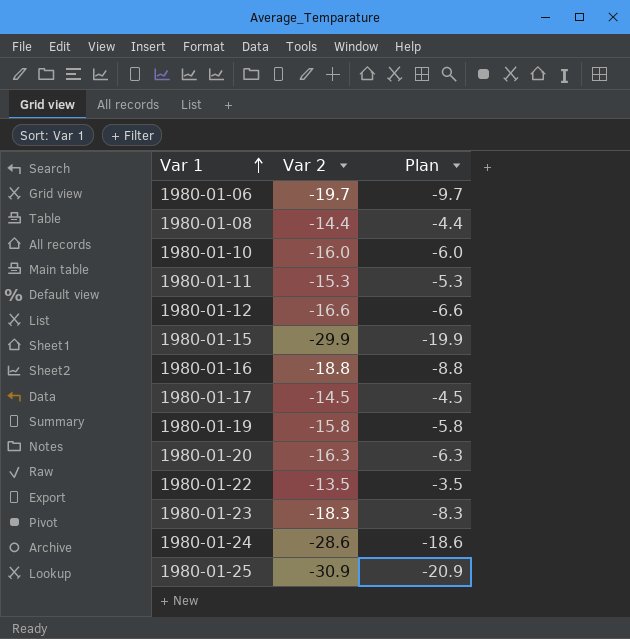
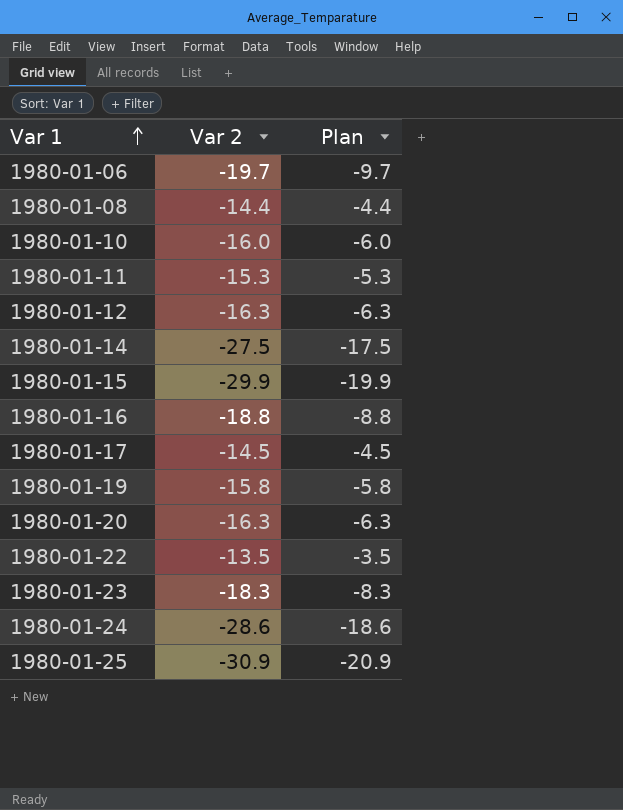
1980-01-12 | Var 2: -16.6 -> -16.3
1980-01-12 | Plan: -6.6 -> -6.3
row 1980-01-14: none -> -27.5 | -17.5

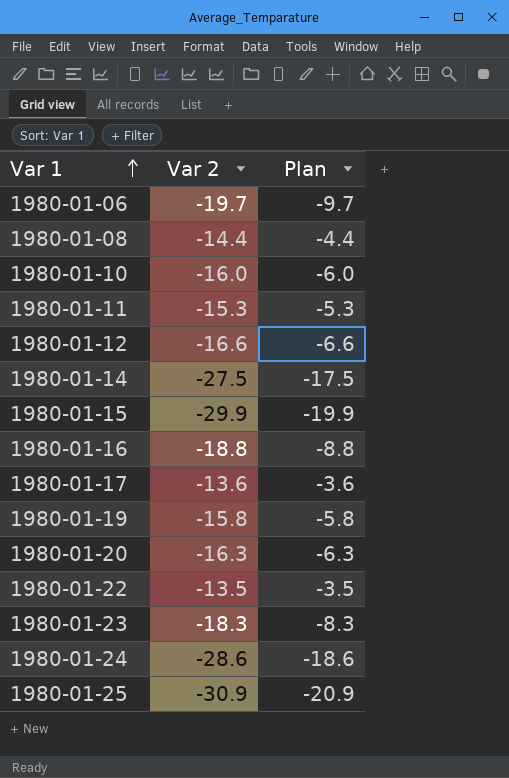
1980-01-12 | Var 2: -16.3 -> -16.6
1980-01-12 | Plan: -6.3 -> -6.6
1980-01-17 | Var 2: -14.5 -> -13.6
1980-01-17 | Plan: -4.5 -> -3.6

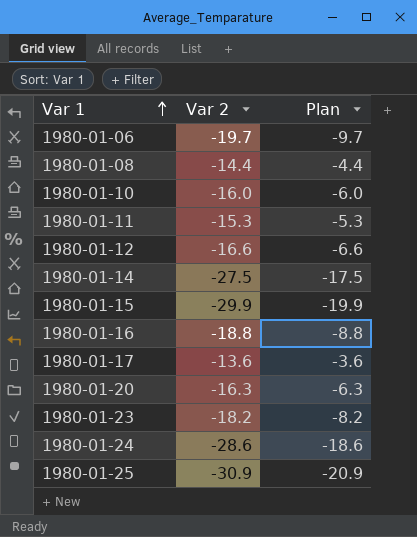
row 1980-01-19: -15.8 | -5.8 -> none
row 1980-01-22: -13.5 | -3.5 -> none
1980-01-23 | Var 2: -18.3 -> -18.2
1980-01-23 | Plan: -8.3 -> -8.2

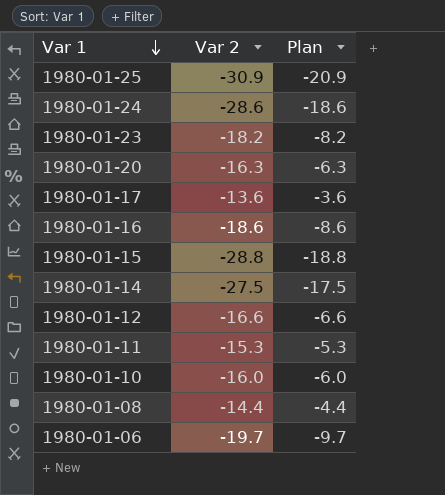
row order: Var 1 ascending -> Var 1 descending
1980-01-16 | Var 2: -18.8 -> -18.6
1980-01-16 | Plan: -8.8 -> -8.6
1980-01-15 | Var 2: -29.9 -> -28.8
1980-01-15 | Plan: -19.9 -> -18.8

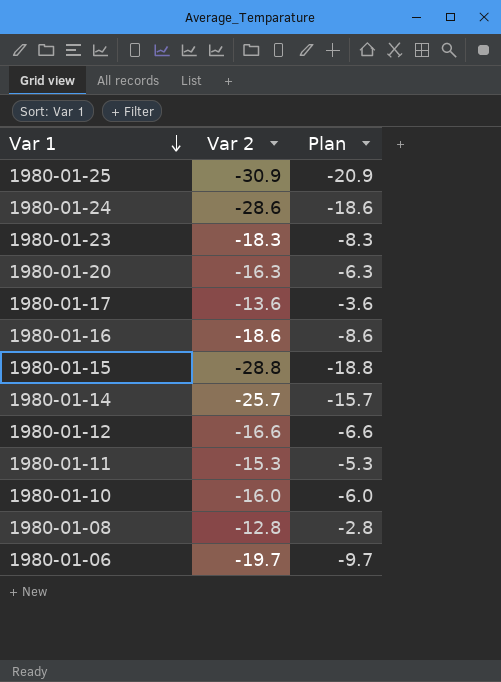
1980-01-23 | Var 2: -18.2 -> -18.3
1980-01-23 | Plan: -8.2 -> -8.3
1980-01-14 | Var 2: -27.5 -> -25.7
1980-01-14 | Plan: -17.5 -> -15.7
1980-01-08 | Var 2: -14.4 -> -12.8
1980-01-08 | Plan: -4.4 -> -2.8

